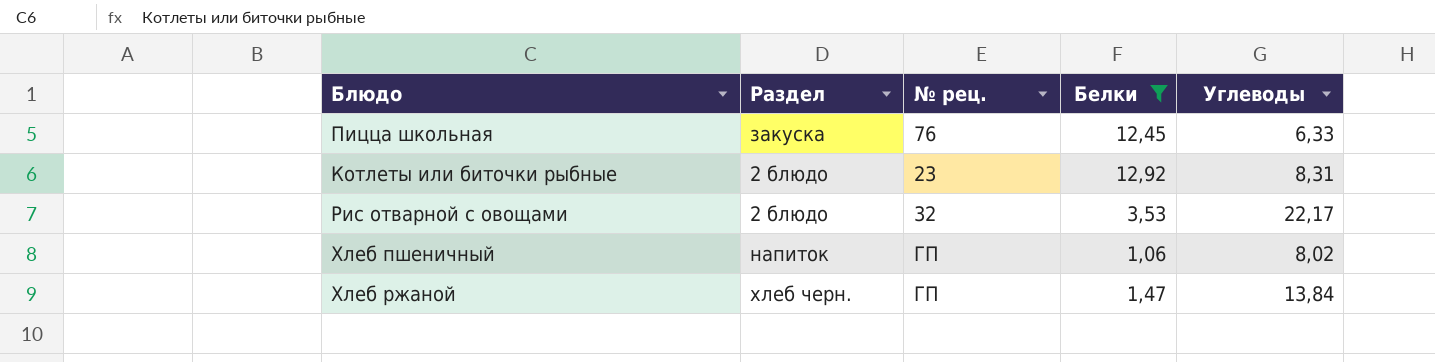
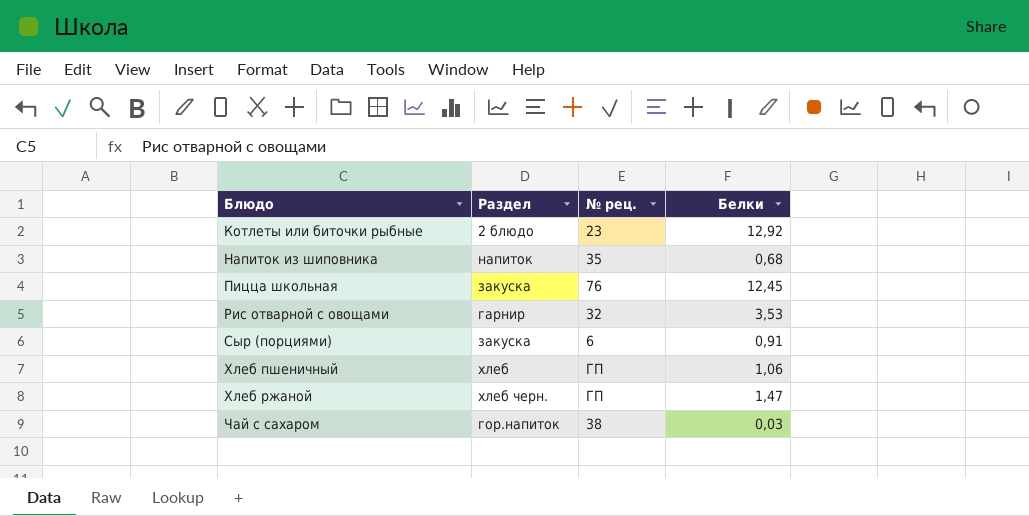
filter: Белки >= 1,06 -> none
row order: none -> Блюдо ascending
column Углеводы | position: 5 -> none
Рис отварной с овощами | Раздел: 2 блюдо -> гарнир
Хлеб пшеничный | Раздел: напиток -> хлеб

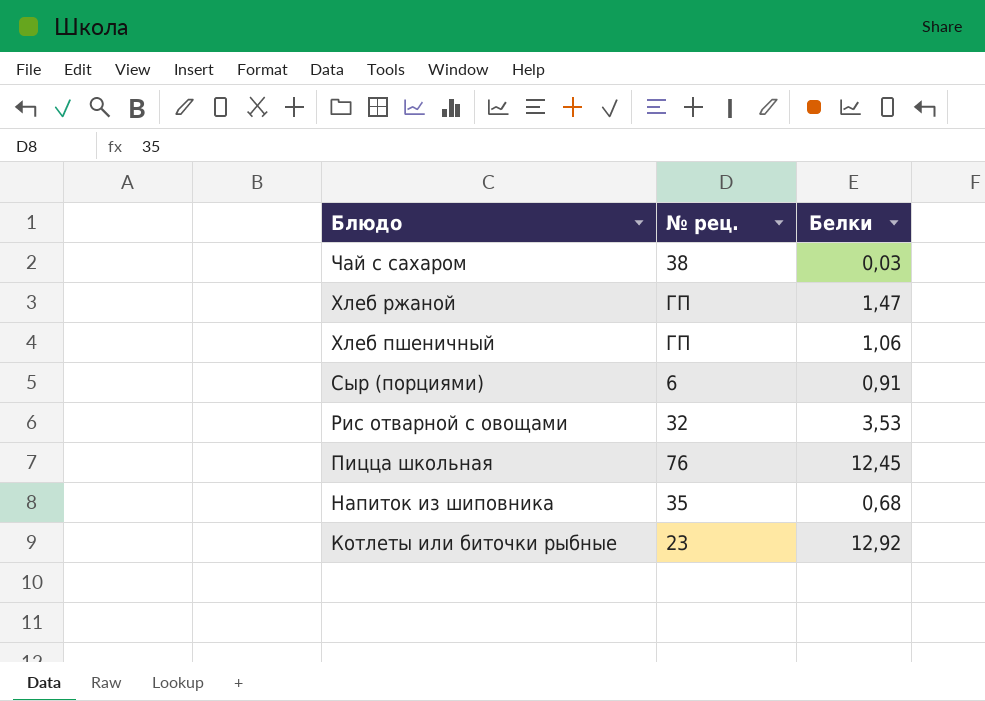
row order: Блюдо ascending -> Блюдо descending
column Раздел | position: 2 -> none

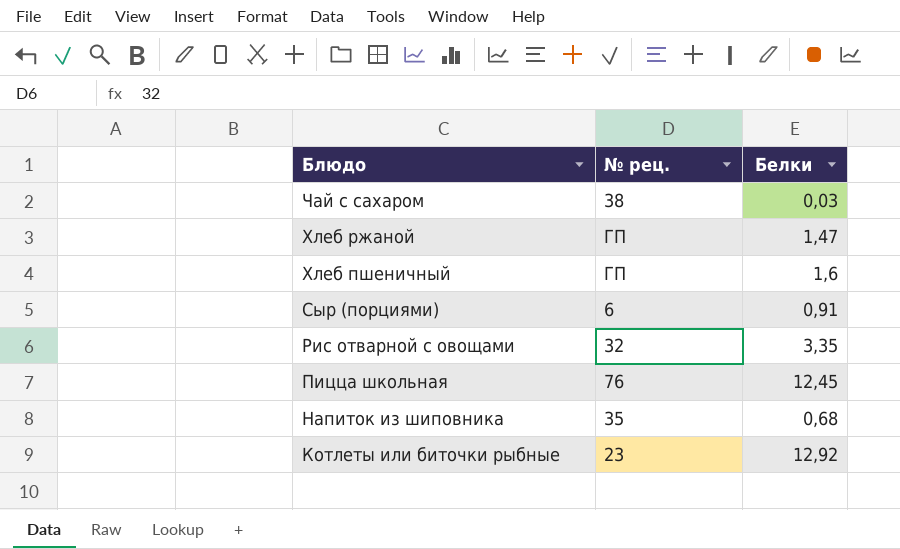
Хлеб пшеничный | Белки: 1,06 -> 1,6
Рис отварной с овощами | Белки: 3,53 -> 3,35

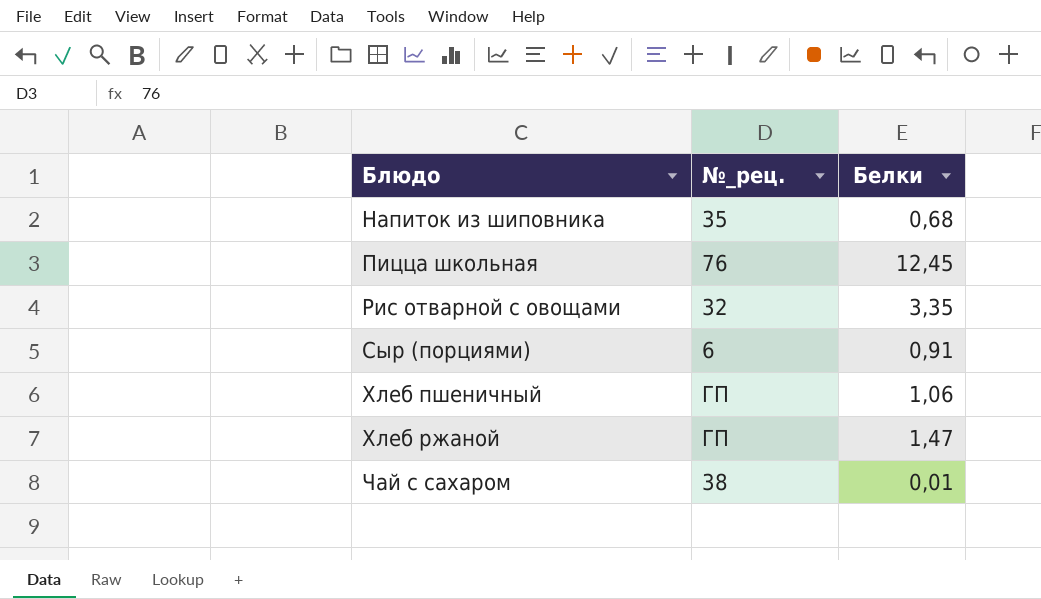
row order: Блюдо descending -> Блюдо ascending
column name: № рец. -> №_рец.
row Котлеты или биточки рыбные: 23 | 12,92 -> none
Хлеб пшеничный | Белки: 1,6 -> 1,06
Чай с сахаром | Белки: 0,03 -> 0,01

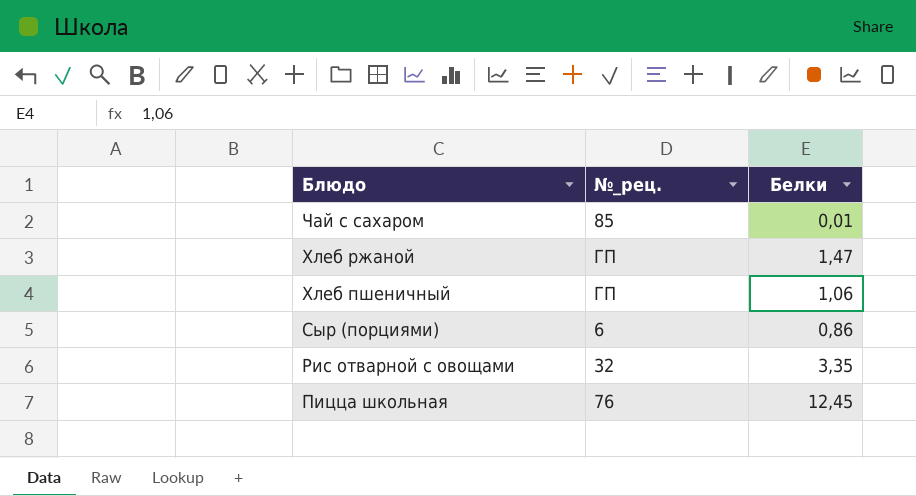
row order: Блюдо ascending -> Блюдо descending
row Напиток из шиповника: 35 | 0,68 -> none
Чай с сахаром | №_рец.: 38 -> 85
Сыр (порциями) | Белки: 0,91 -> 0,86

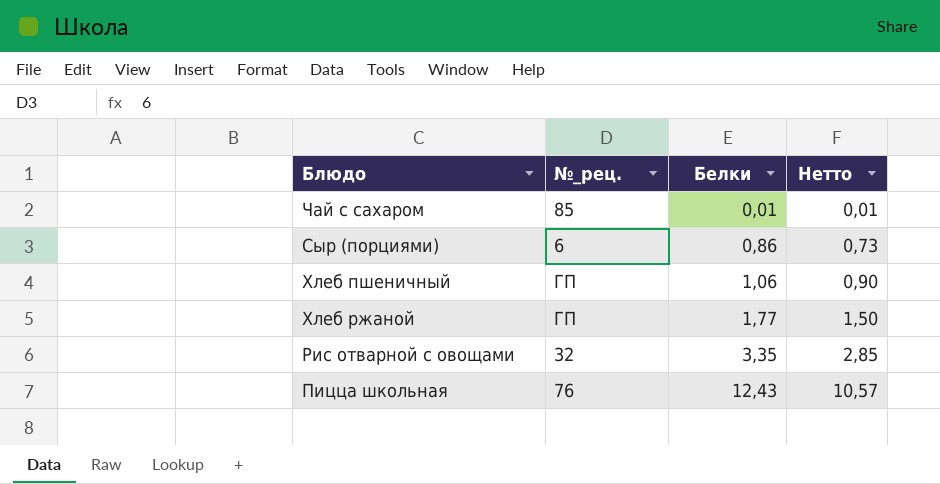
row order: Блюдо descending -> Белки ascending
column Нетто | formula: none -> [Белки] * 0,85
Хлеб ржаной | Белки: 1,47 -> 1,77
Пицца школьная | Белки: 12,45 -> 12,43

